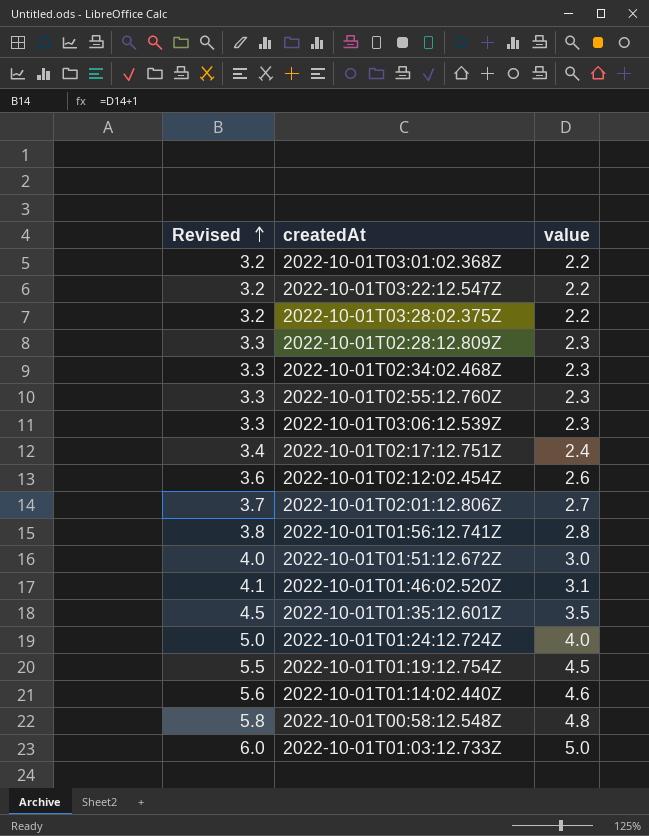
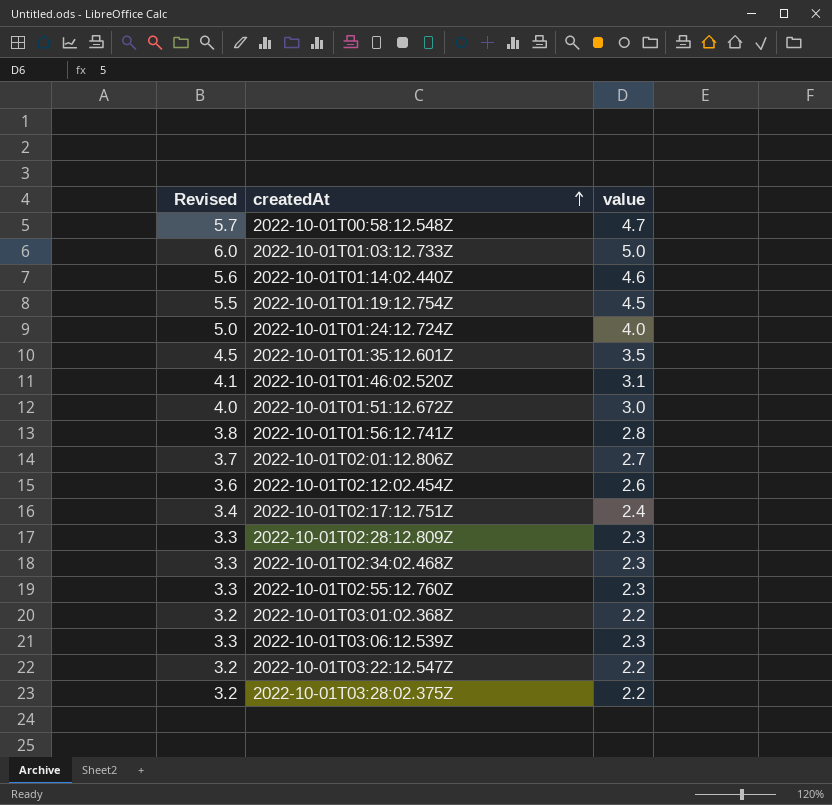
row order: Revised ascending -> createdAt ascending
2022-10-01T00:58:12.548Z | Revised: 5.8 -> 5.7
2022-10-01T00:58:12.548Z | value: 4.8 -> 4.7

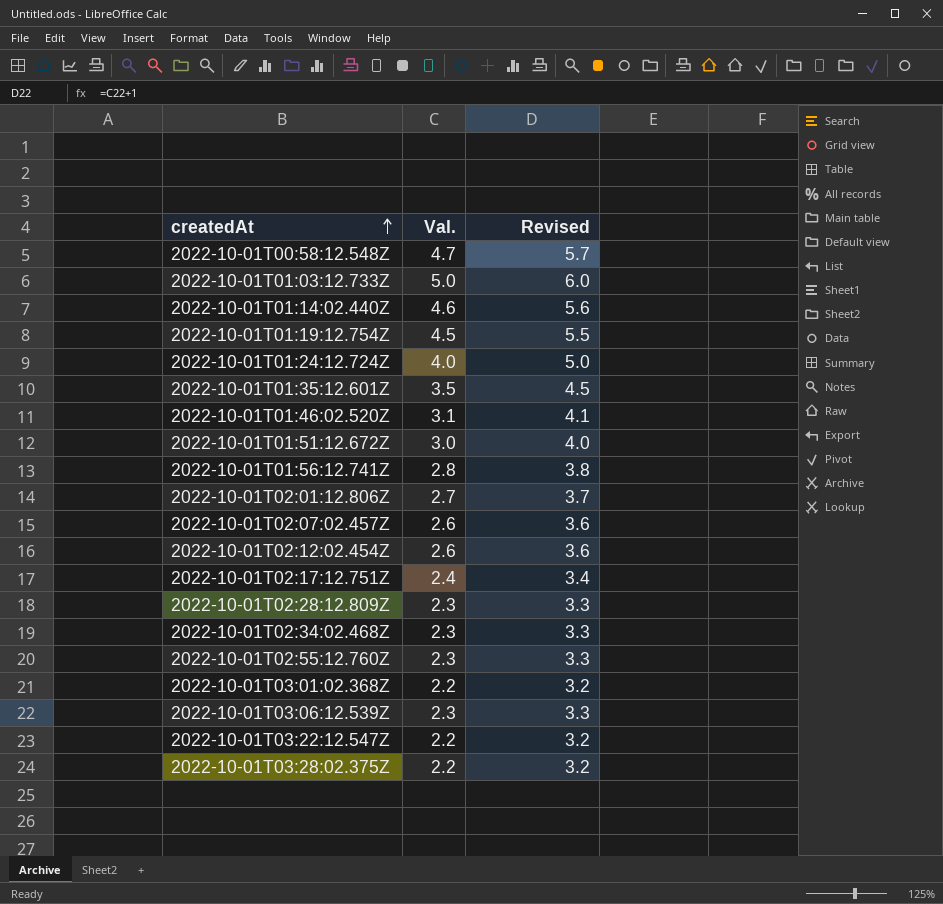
column name: value -> Val.
column Revised | position: 1 -> 3
row 2022-10-01T02:07:02.457Z: none -> 2.6 | 3.6

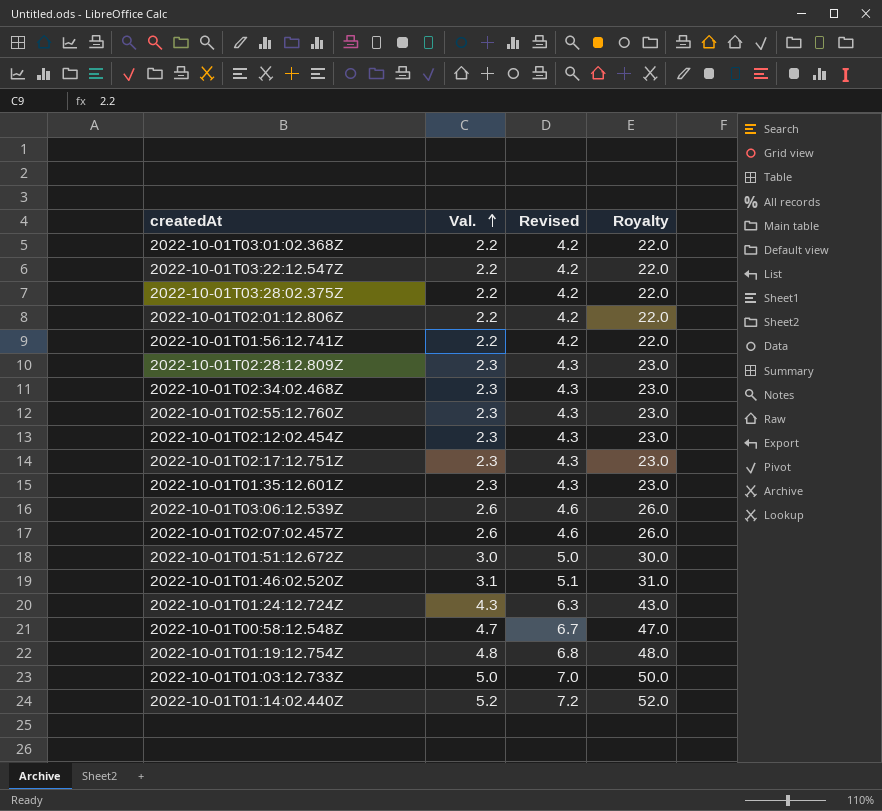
row order: createdAt ascending -> Val. ascending
column Revised | formula: [Val.] + 1 -> [Val.] + 2
column Royalty | formula: none -> [Val.] * 10
2022-10-01T02:01:12.806Z | Val.: 2.7 -> 2.2
2022-10-01T01:56:12.741Z | Val.: 2.8 -> 2.2
2022-10-01T02:12:02.454Z | Val.: 2.6 -> 2.3
2022-10-01T02:17:12.751Z | Val.: 2.4 -> 2.3
2022-10-01T01:35:12.601Z | Val.: 3.5 -> 2.3
2022-10-01T03:06:12.539Z | Val.: 2.3 -> 2.6
2022-10-01T01:24:12.724Z | Val.: 4.0 -> 4.3
2022-10-01T01:19:12.754Z | Val.: 4.5 -> 4.8
2022-10-01T01:14:02.440Z | Val.: 4.6 -> 5.2

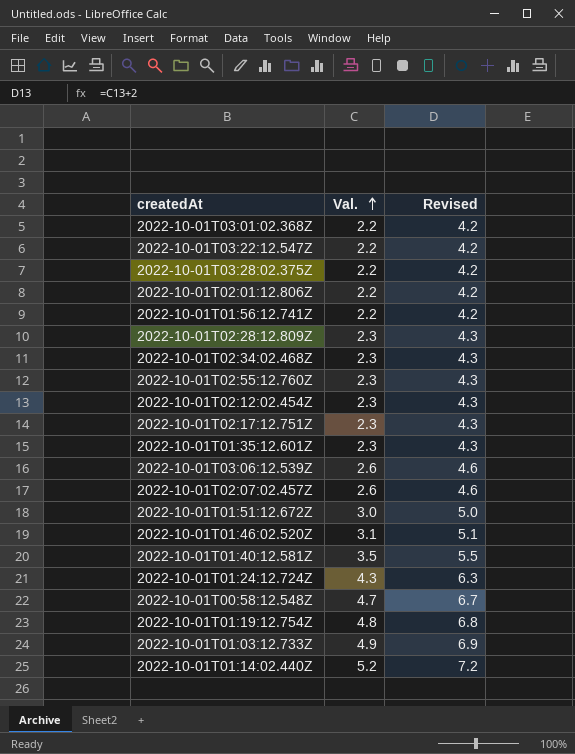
column Royalty | formula: [Val.] * 10 -> none
row 2022-10-01T01:40:12.581Z: none -> 3.5 | 5.5
2022-10-01T01:03:12.733Z | Val.: 5.0 -> 4.9
2022-10-01T01:03:12.733Z | Revised: 7.0 -> 6.9

